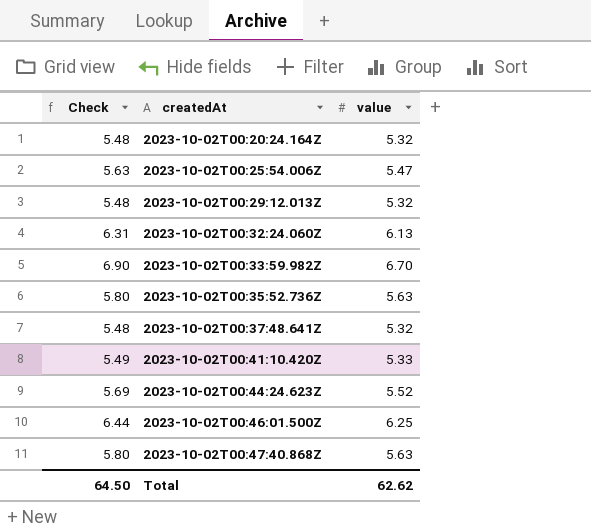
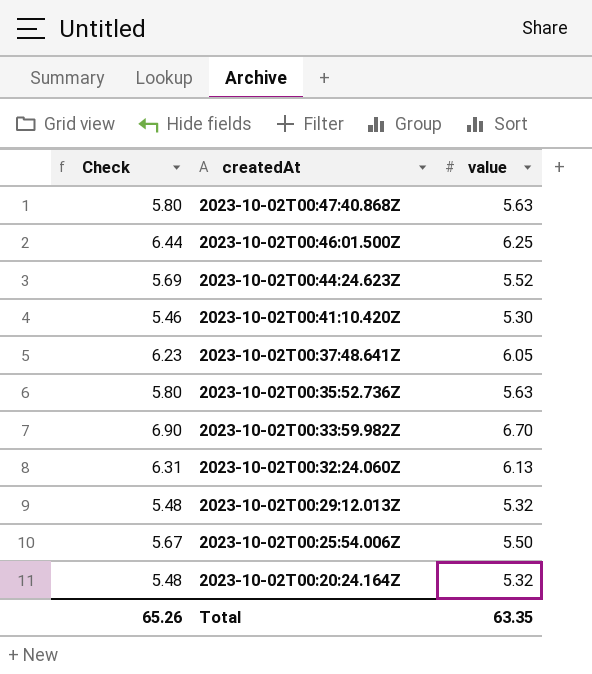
row order: createdAt ascending -> createdAt descending
2023-10-02T00:41:10.420Z | Check: 5.49 -> 5.46
2023-10-02T00:41:10.420Z | value: 5.33 -> 5.30
2023-10-02T00:37:48.641Z | Check: 5.48 -> 6.23
2023-10-02T00:37:48.641Z | value: 5.32 -> 6.05
2023-10-02T00:25:54.006Z | Check: 5.63 -> 5.67
2023-10-02T00:25:54.006Z | value: 5.47 -> 5.50
Total | Check: 64.50 -> 65.26
Total | value: 62.62 -> 63.35

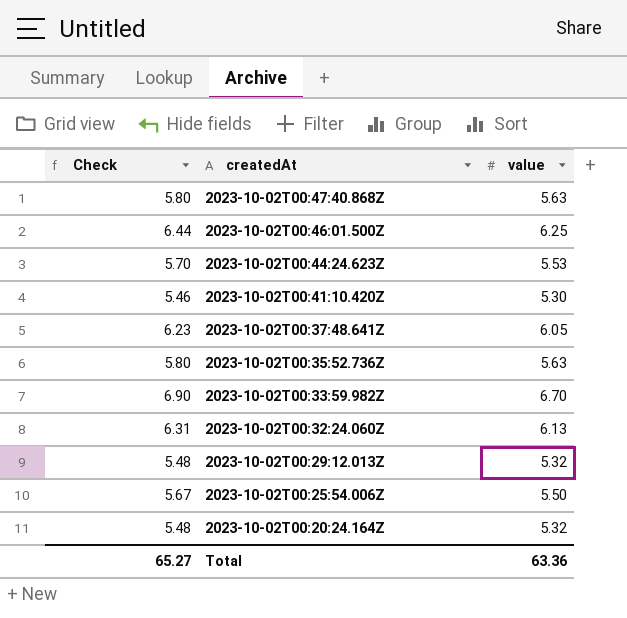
2023-10-02T00:44:24.623Z | Check: 5.69 -> 5.70
2023-10-02T00:44:24.623Z | value: 5.52 -> 5.53
Total | Check: 65.26 -> 65.27
Total | value: 63.35 -> 63.36

